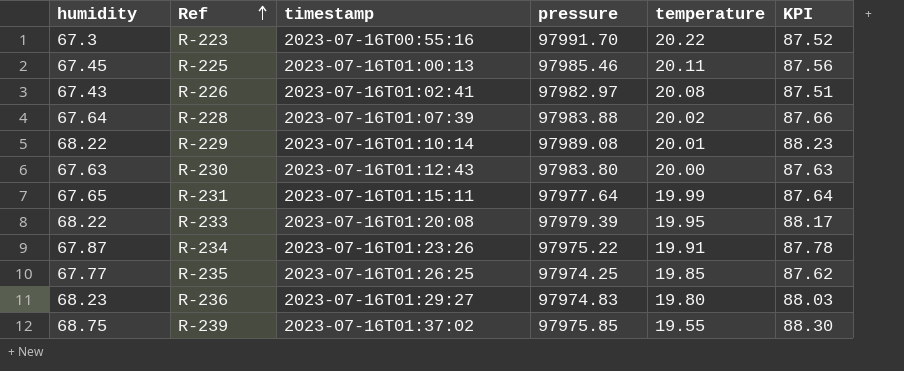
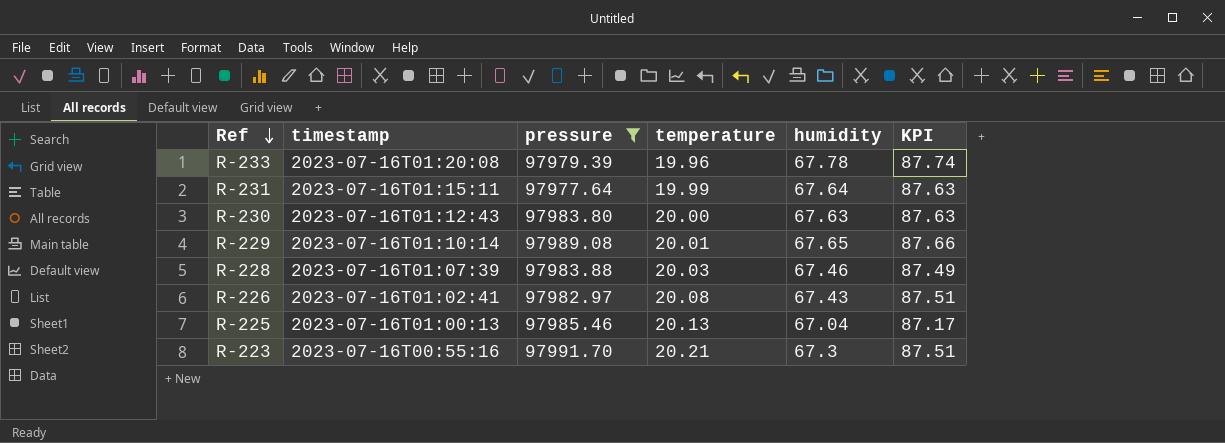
filter: none -> pressure >= 97977.64
row order: Ref ascending -> Ref descending
column humidity | position: 1 -> 5
R-233 | temperature: 19.95 -> 19.96
R-233 | humidity: 68.22 -> 67.78
R-233 | KPI: 88.17 -> 87.74
R-231 | humidity: 67.65 -> 67.64
R-231 | KPI: 87.64 -> 87.63
R-229 | humidity: 68.22 -> 67.65
R-229 | KPI: 88.23 -> 87.66
R-228 | temperature: 20.02 -> 20.03
R-228 | humidity: 67.64 -> 67.46
R-228 | KPI: 87.66 -> 87.49
R-225 | temperature: 20.11 -> 20.13
R-225 | humidity: 67.45 -> 67.04
R-225 | KPI: 87.56 -> 87.17
R-223 | temperature: 20.22 -> 20.21
R-223 | KPI: 87.52 -> 87.51

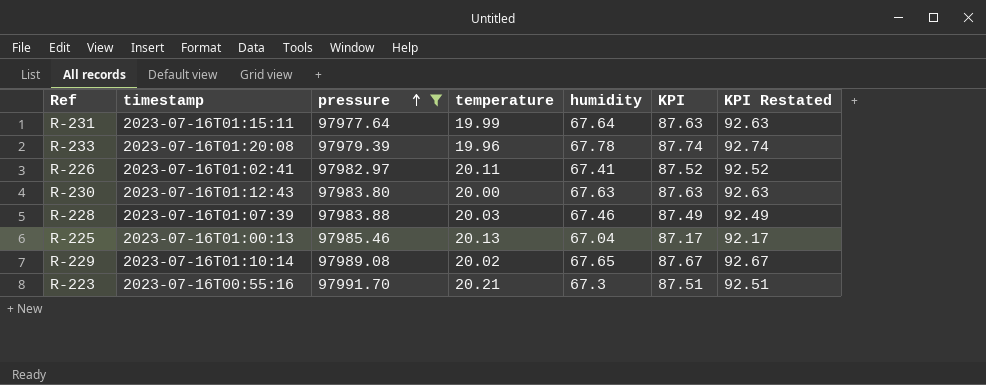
row order: Ref descending -> pressure ascending
column KPI Restated | formula: none -> [KPI] + 5
R-226 | temperature: 20.08 -> 20.11
R-226 | humidity: 67.43 -> 67.41
R-226 | KPI: 87.51 -> 87.52
R-229 | temperature: 20.01 -> 20.02
R-229 | KPI: 87.66 -> 87.67

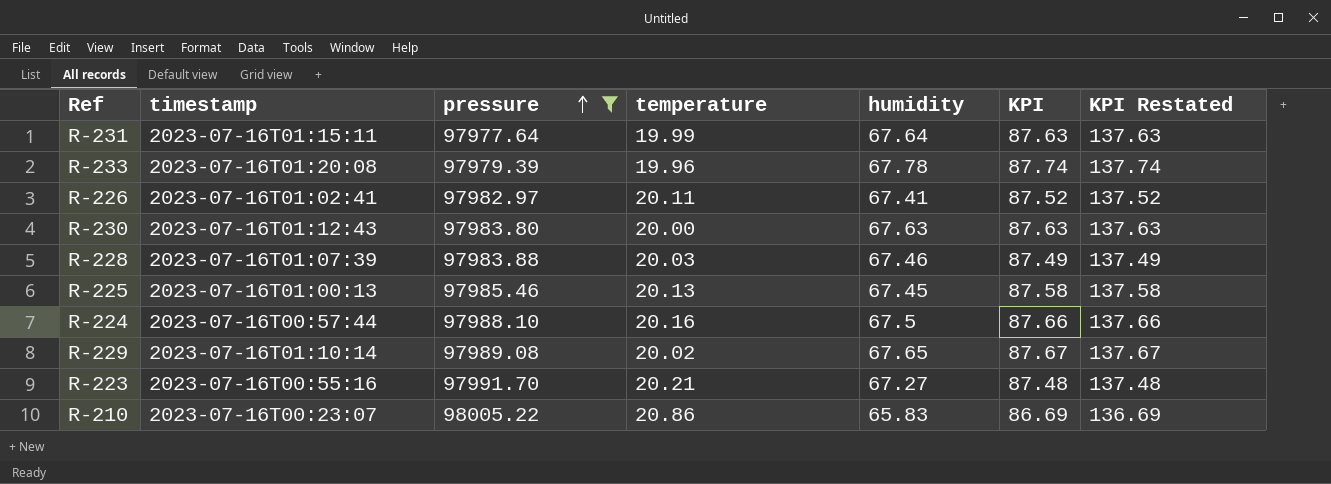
column KPI Restated | formula: [KPI] + 5 -> [KPI] + 50
R-225 | humidity: 67.04 -> 67.45
R-225 | KPI: 87.17 -> 87.58
row R-224: none -> 2023-07-16T00:57:44 | 97988.10 | 20.16 | 67.5 | 87.66 | 137.66
R-223 | humidity: 67.3 -> 67.27
R-223 | KPI: 87.51 -> 87.48
row R-210: none -> 2023-07-16T00:23:07 | 98005.22 | 20.86 | 65.83 | 86.69 | 136.69

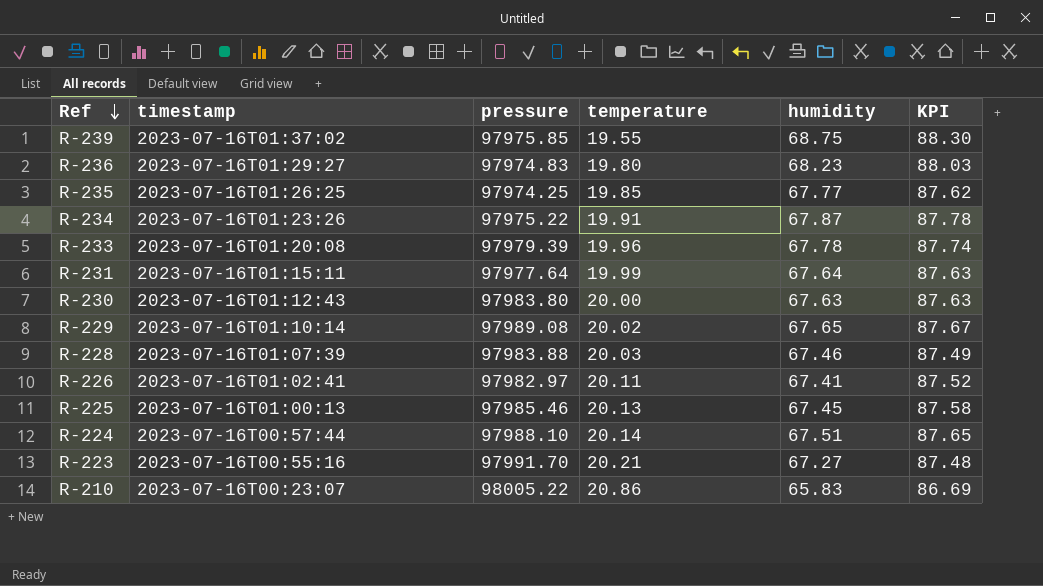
filter: pressure >= 97977.64 -> none
row order: pressure ascending -> Ref descending
column KPI Restated | formula: [KPI] + 50 -> none
R-224 | temperature: 20.16 -> 20.14
R-224 | humidity: 67.5 -> 67.51
R-224 | KPI: 87.66 -> 87.65

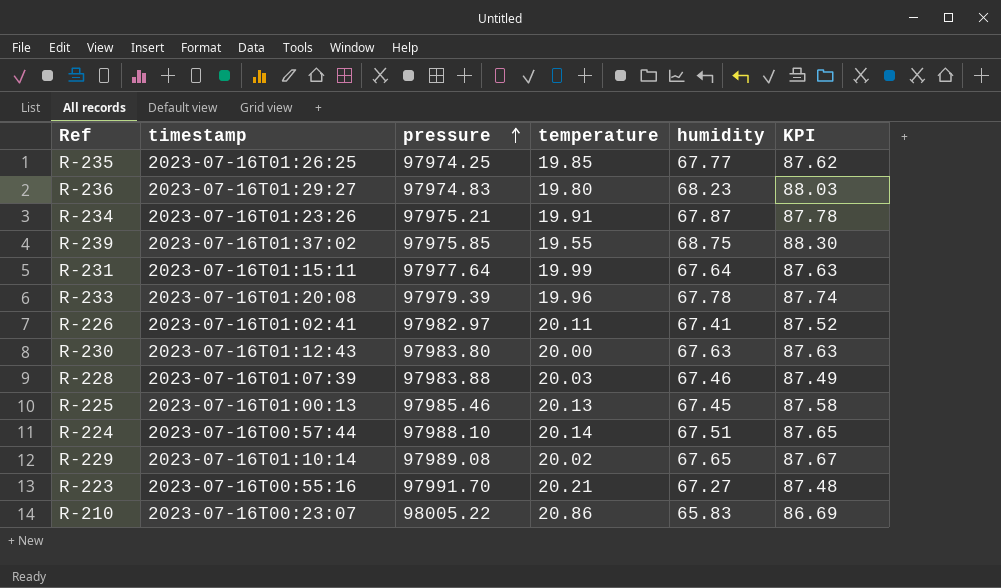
row order: Ref descending -> pressure ascending
R-234 | pressure: 97975.22 -> 97975.21

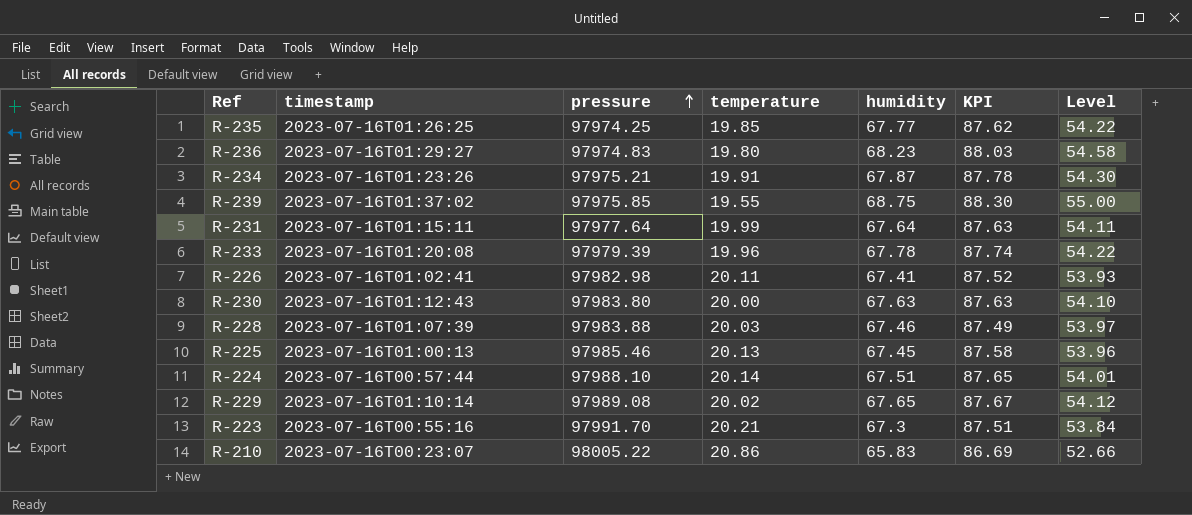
column Level | formula: none -> [humidity] * 0.8
R-226 | pressure: 97982.97 -> 97982.98
R-223 | humidity: 67.27 -> 67.3
R-223 | KPI: 87.48 -> 87.51

